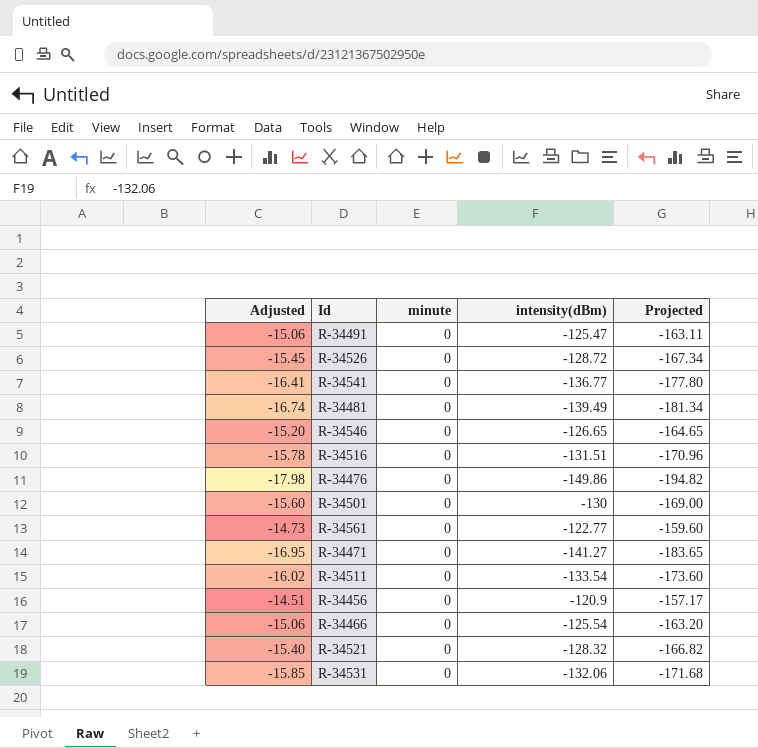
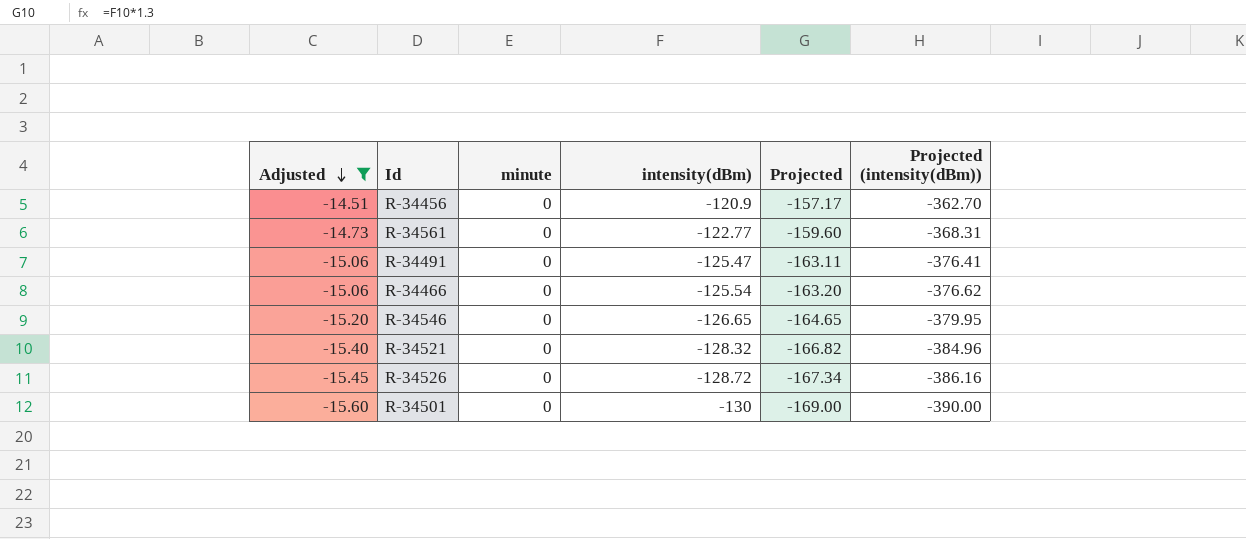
filter: none -> Adjusted >= -15.60
row order: none -> Adjusted descending
column Projected (intensity(dBm)) | formula: none -> [intensity(dBm)] * 3

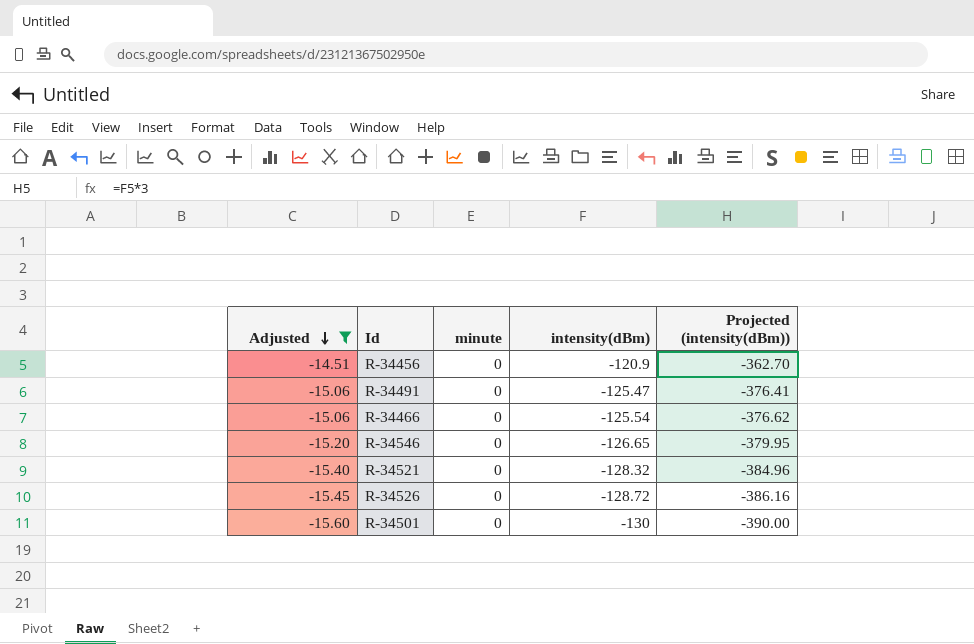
column Projected | formula: [intensity(dBm)] * 1.3 -> none
row R-34561: -14.73 | 0 | -122.77 | -159.60 | -368.31 -> none

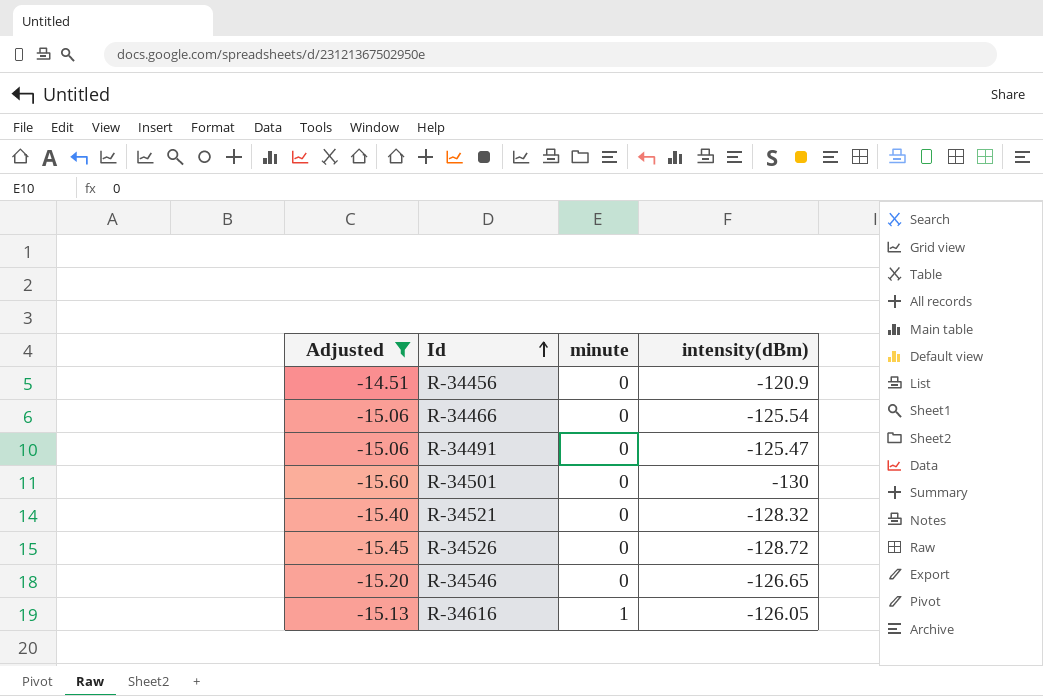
row order: Adjusted descending -> Id ascending
column Projected (intensity(dBm)) | formula: [intensity(dBm)] * 3 -> none
row R-34616: none -> -15.13 | 1 | -126.05

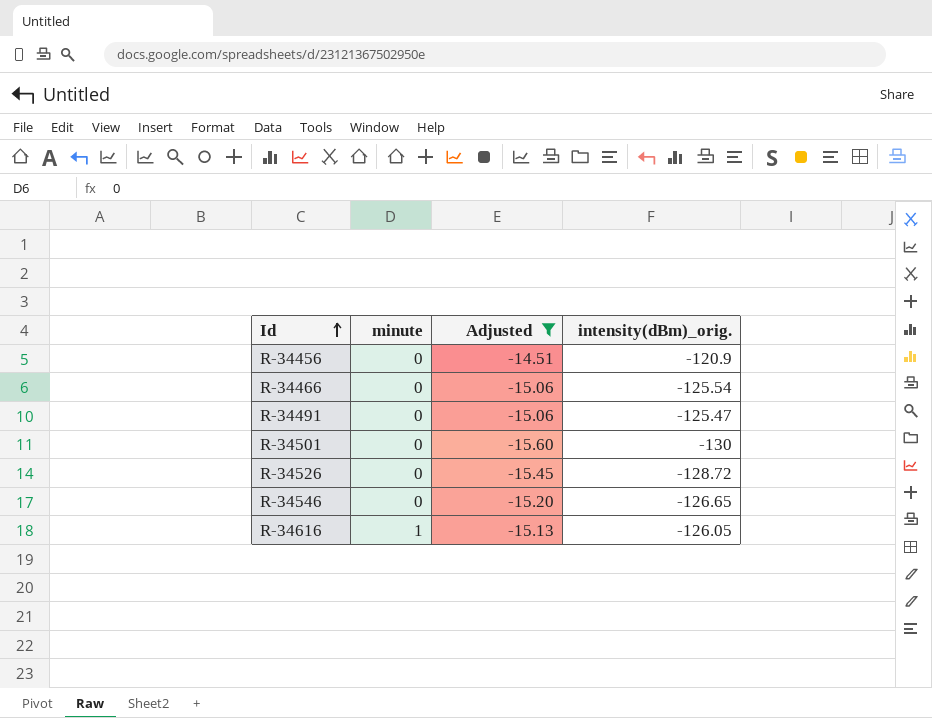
column Adjusted | position: 1 -> 3
column name: intensity(dBm) -> intensity(dBm)_orig.
row R-34521: -15.40 | 0 | -128.32 -> none

